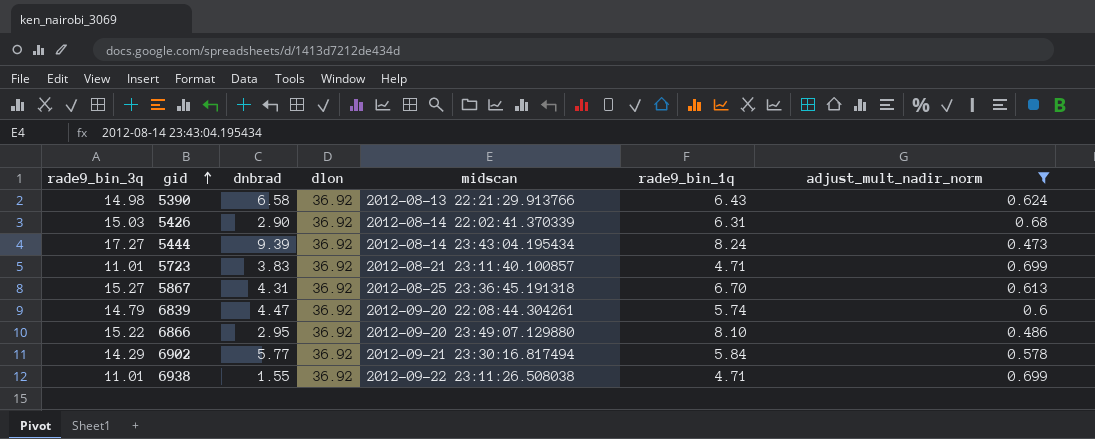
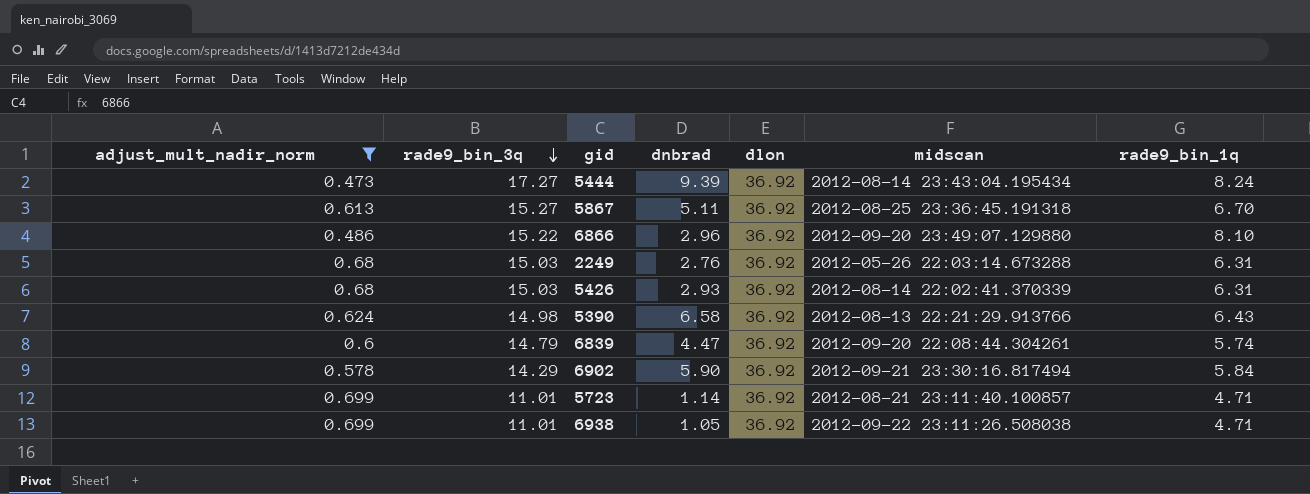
row order: gid ascending -> rade9_bin_3q descending
column adjust_mult_nadir_norm | position: 7 -> 1
5867 | dnbrad: 4.31 -> 5.11
6866 | dnbrad: 2.95 -> 2.96
row 2249: none -> 0.68 | 15.03 | 2.76 | 36.92 | 2012-05-26 22:03:14.673288 | 6.31
5426 | dnbrad: 2.90 -> 2.93
6902 | dnbrad: 5.77 -> 5.90
5723 | dnbrad: 3.83 -> 1.14
6938 | dnbrad: 1.55 -> 1.05

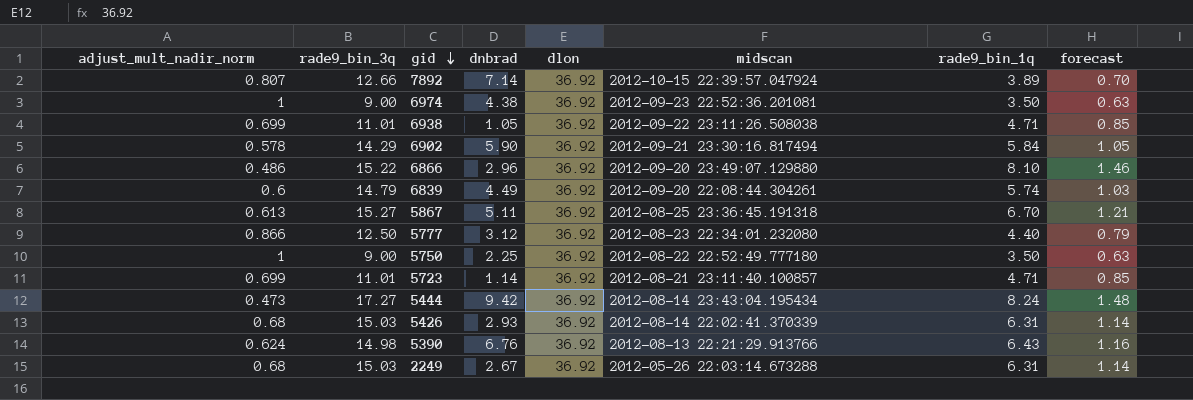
filter: adjust_mult_nadir_norm <= 0.699 -> none
row order: rade9_bin_3q descending -> gid descending
column forecast | formula: none -> [rade9_bin_1q] * 0.18
6839 | dnbrad: 4.47 -> 4.49
5444 | dnbrad: 9.39 -> 9.42
5390 | dnbrad: 6.58 -> 6.76
2249 | dnbrad: 2.76 -> 2.67

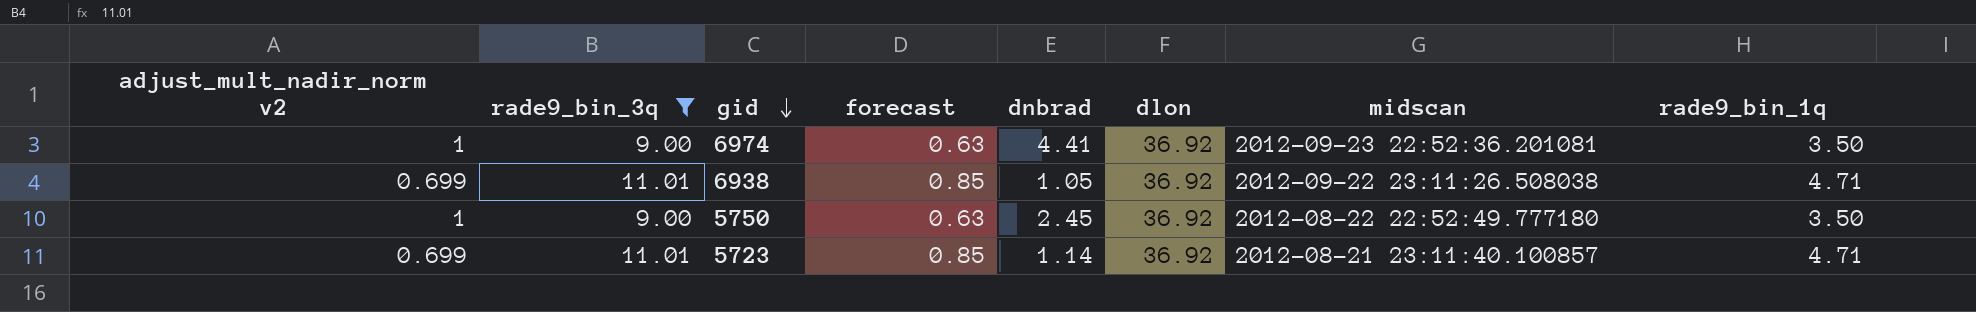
filter: none -> rade9_bin_3q <= 11.01
column name: adjust_mult_nadir_norm -> adjust_mult_nadir_norm v2
column forecast | position: 8 -> 4
6974 | dnbrad: 4.38 -> 4.41
5750 | dnbrad: 2.25 -> 2.45

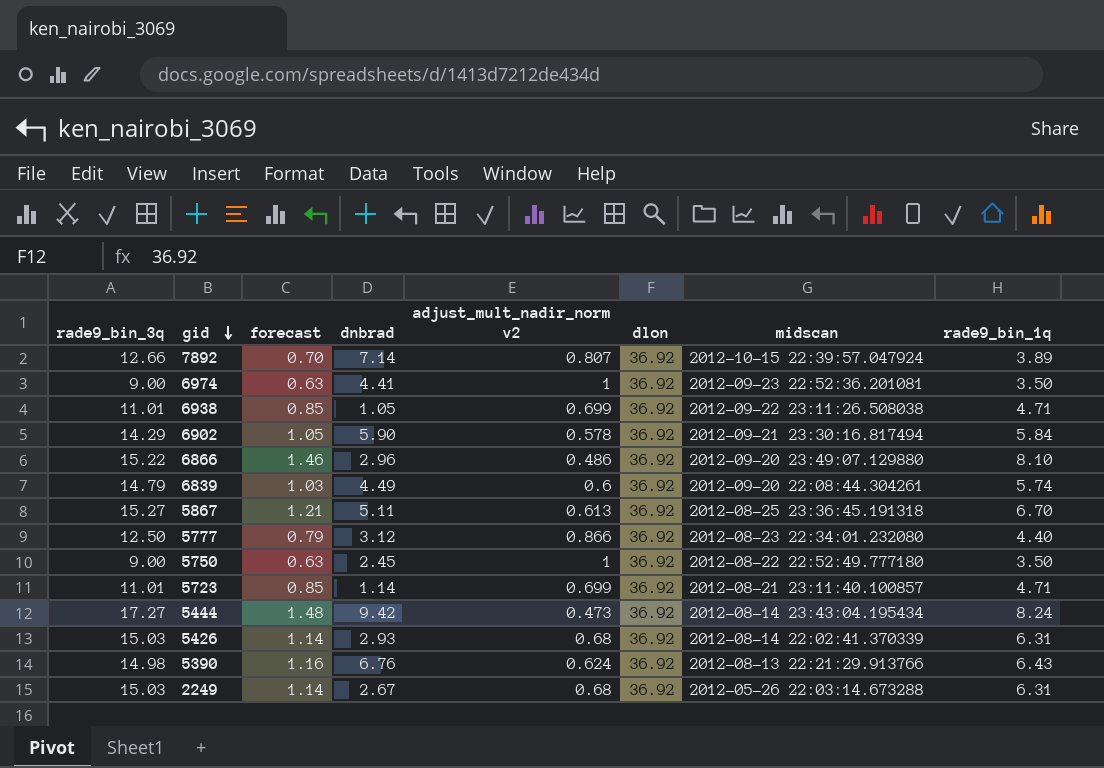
filter: rade9_bin_3q <= 11.01 -> none
column adjust_mult_nadir_norm v2 | position: 1 -> 5

